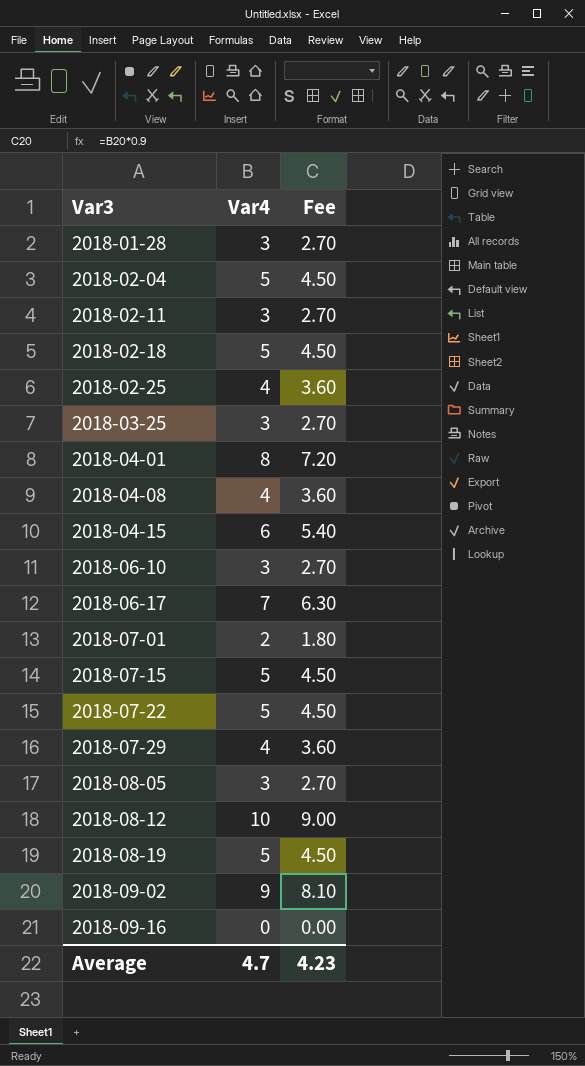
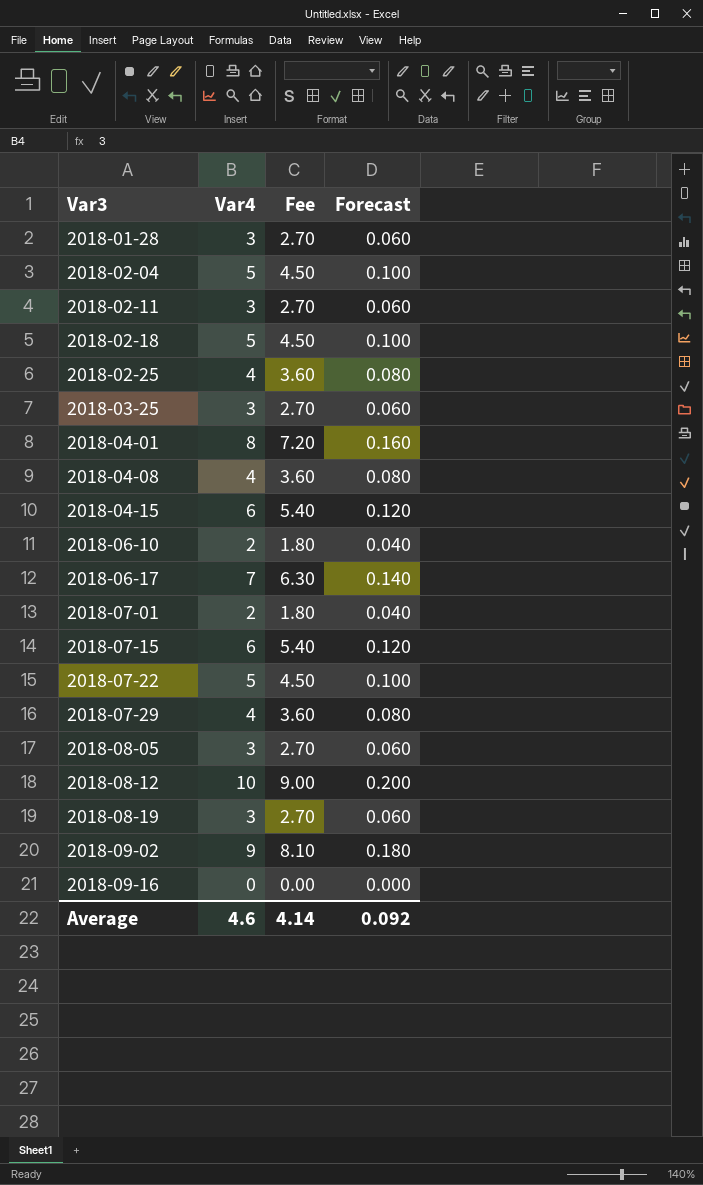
column Forecast | formula: none -> [Var4] * 0.02
2018-06-10 | Var4: 3 -> 2
2018-06-10 | Fee: 2.70 -> 1.80
2018-07-15 | Var4: 5 -> 6
2018-07-15 | Fee: 4.50 -> 5.40
2018-08-19 | Var4: 5 -> 3
2018-08-19 | Fee: 4.50 -> 2.70
Average | Var4: 4.7 -> 4.6
Average | Fee: 4.23 -> 4.14

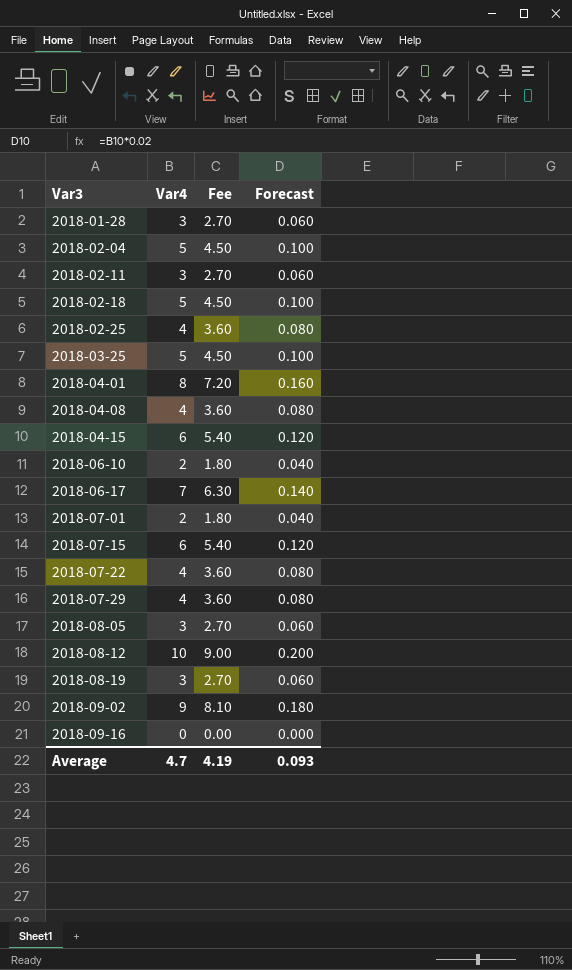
2018-03-25 | Var4: 3 -> 5
2018-03-25 | Fee: 2.70 -> 4.50
2018-03-25 | Forecast: 0.060 -> 0.100
2018-07-22 | Var4: 5 -> 4
2018-07-22 | Fee: 4.50 -> 3.60
2018-07-22 | Forecast: 0.100 -> 0.080
Average | Var4: 4.6 -> 4.7
Average | Fee: 4.14 -> 4.19
Average | Forecast: 0.092 -> 0.093

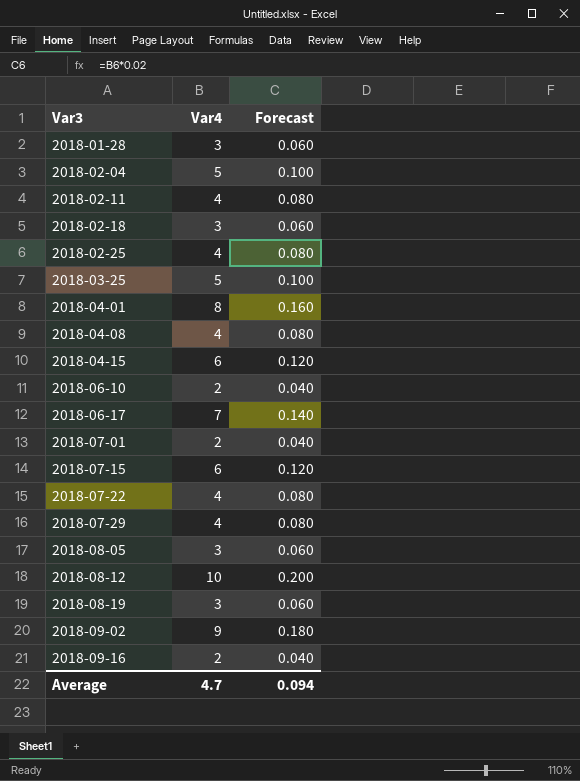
column Fee | formula: [Var4] * 0.9 -> none
2018-02-11 | Var4: 3 -> 4
2018-02-11 | Forecast: 0.060 -> 0.080
2018-02-18 | Var4: 5 -> 3
2018-02-18 | Forecast: 0.100 -> 0.060
2018-09-16 | Var4: 0 -> 2
2018-09-16 | Forecast: 0.000 -> 0.040
Average | Forecast: 0.093 -> 0.094

